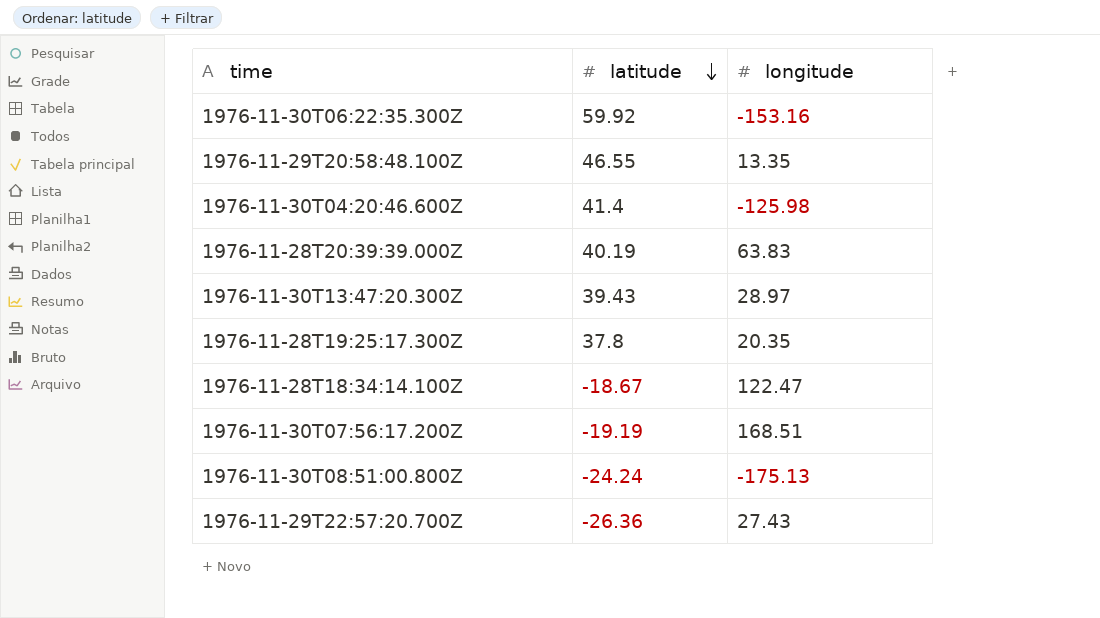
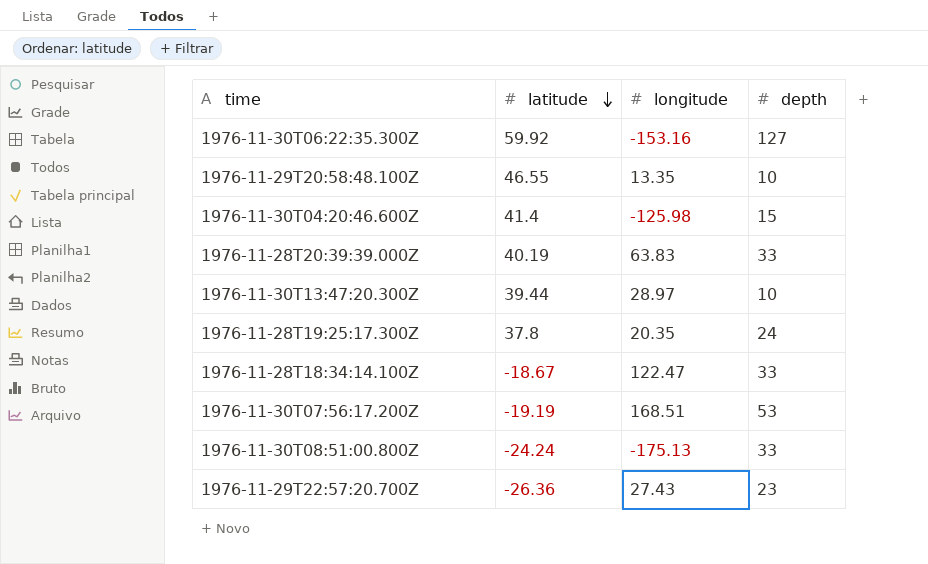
column depth | position: none -> 4
1976-11-30T13:47:20.300Z | latitude: 39.43 -> 39.44

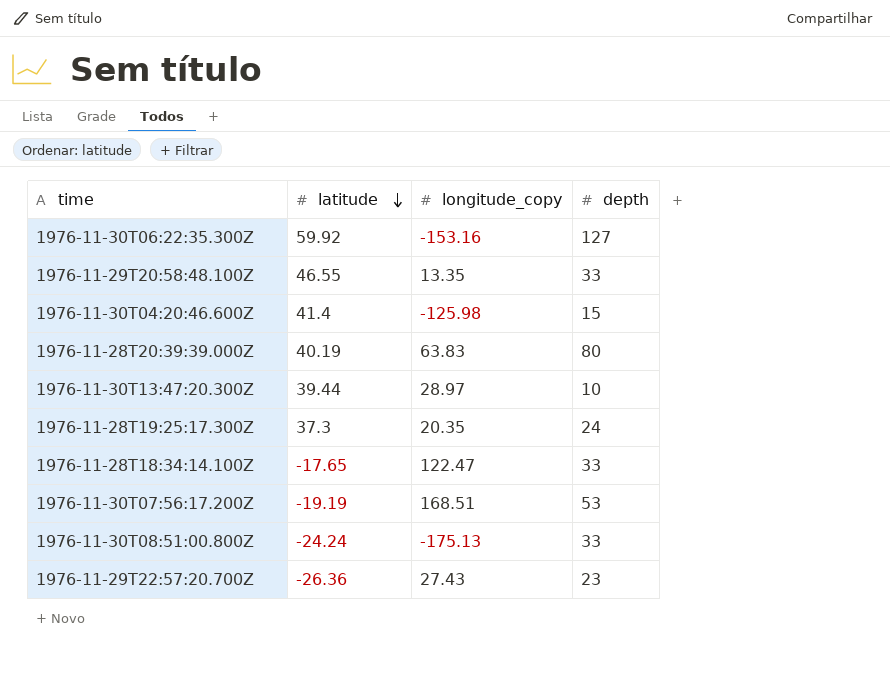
column name: longitude -> longitude_copy
1976-11-29T20:58:48.100Z | depth: 10 -> 33
1976-11-28T20:39:39.000Z | depth: 33 -> 80
1976-11-28T19:25:17.300Z | latitude: 37.8 -> 37.3
1976-11-28T18:34:14.100Z | latitude: -18.67 -> -17.65

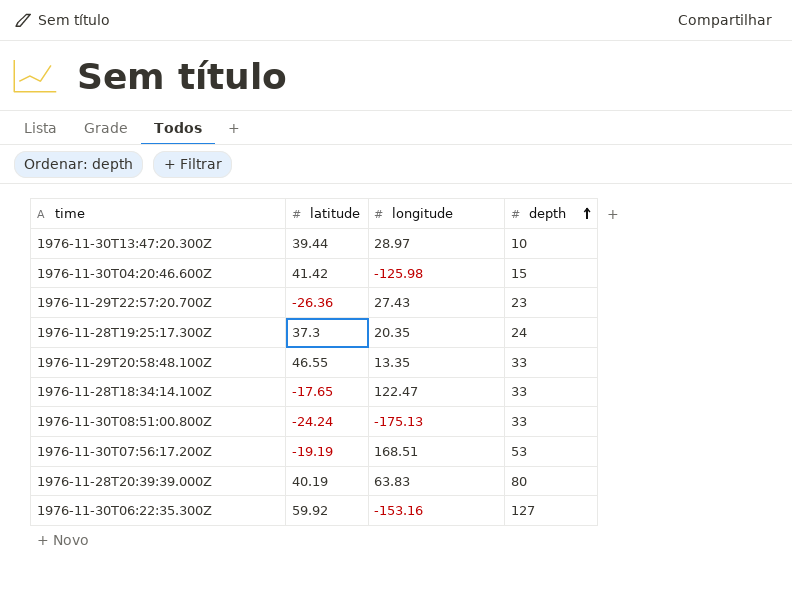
row order: latitude descending -> depth ascending
column name: longitude_copy -> longitude
1976-11-30T04:20:46.600Z | latitude: 41.4 -> 41.42

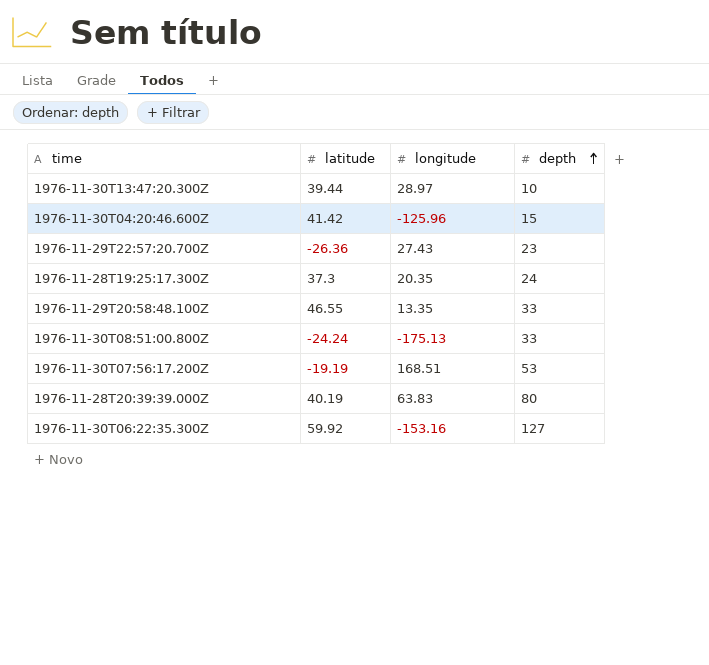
row 1976-11-28T18:34:14.100Z: -17.65 | 122.47 | 33 -> none
1976-11-30T04:20:46.600Z | longitude: -125.98 -> -125.96

